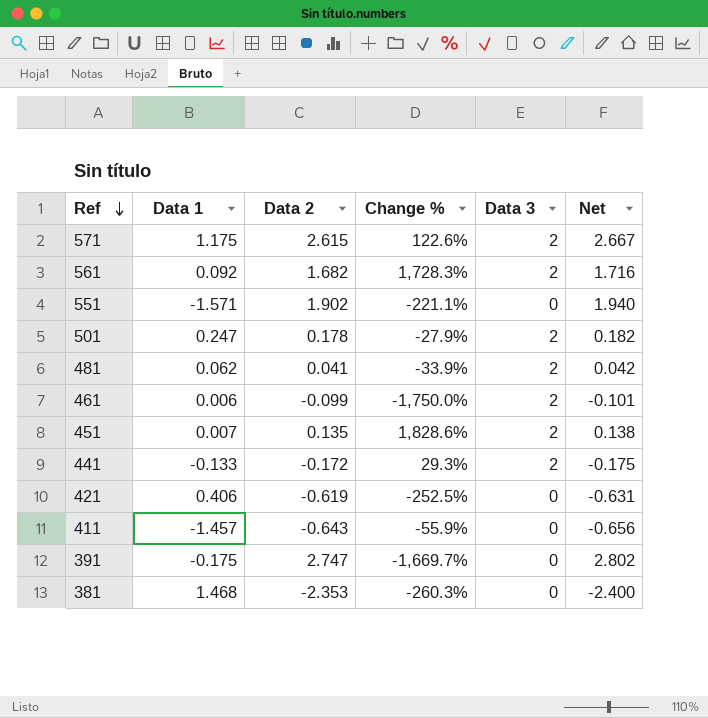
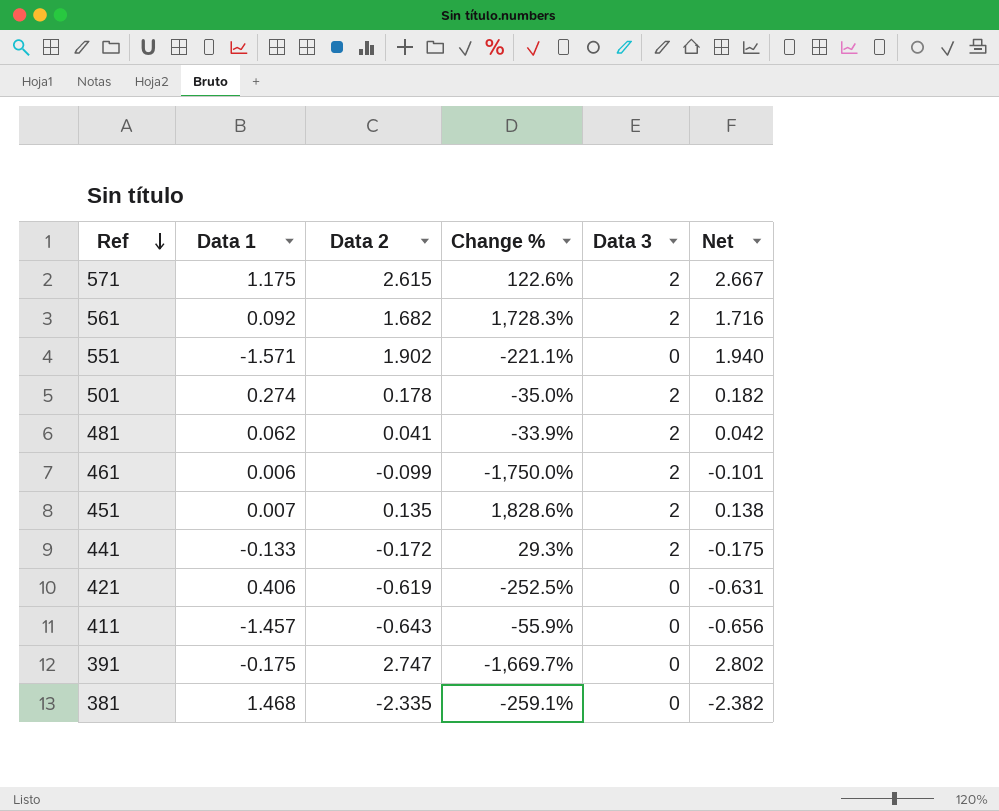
501 | Data 1: 0.247 -> 0.274
501 | Change %: -27.9% -> -35.0%
381 | Data 2: -2.353 -> -2.335
381 | Change %: -260.3% -> -259.1%
381 | Net: -2.400 -> -2.382

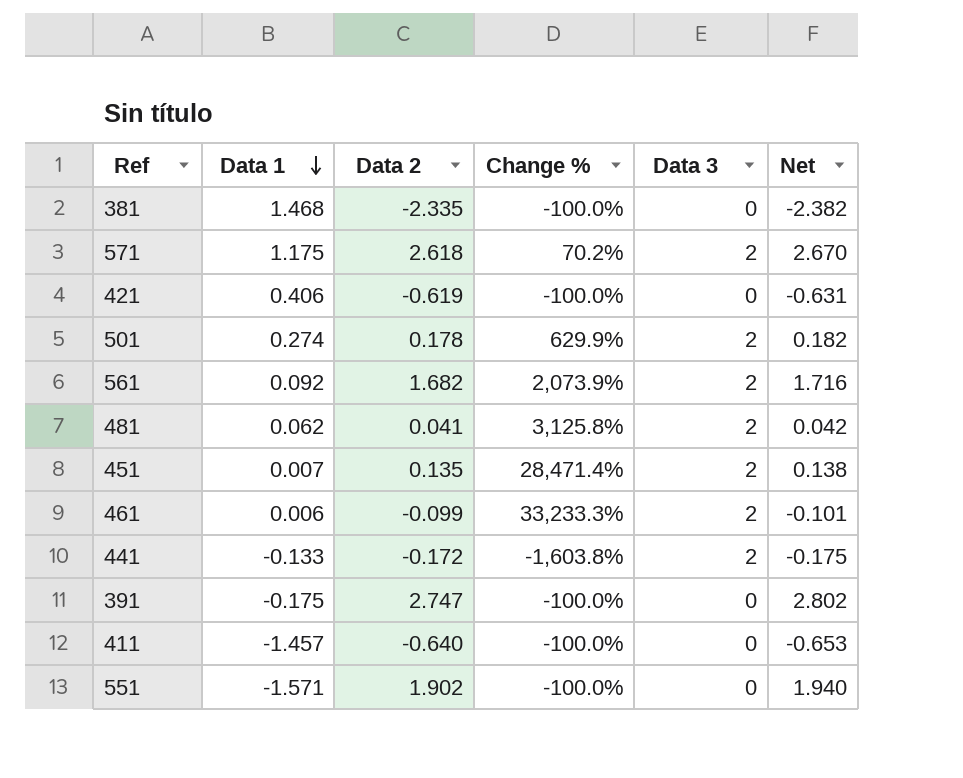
row order: Ref descending -> Data 1 descending
column Change % | formula: ([Data 2] - [Data 1]) / [Data 1] -> ([Data 3] - [Data 1]) / [Data 1]
571 | Data 2: 2.615 -> 2.618
571 | Net: 2.667 -> 2.670
411 | Data 2: -0.643 -> -0.640
411 | Net: -0.656 -> -0.653

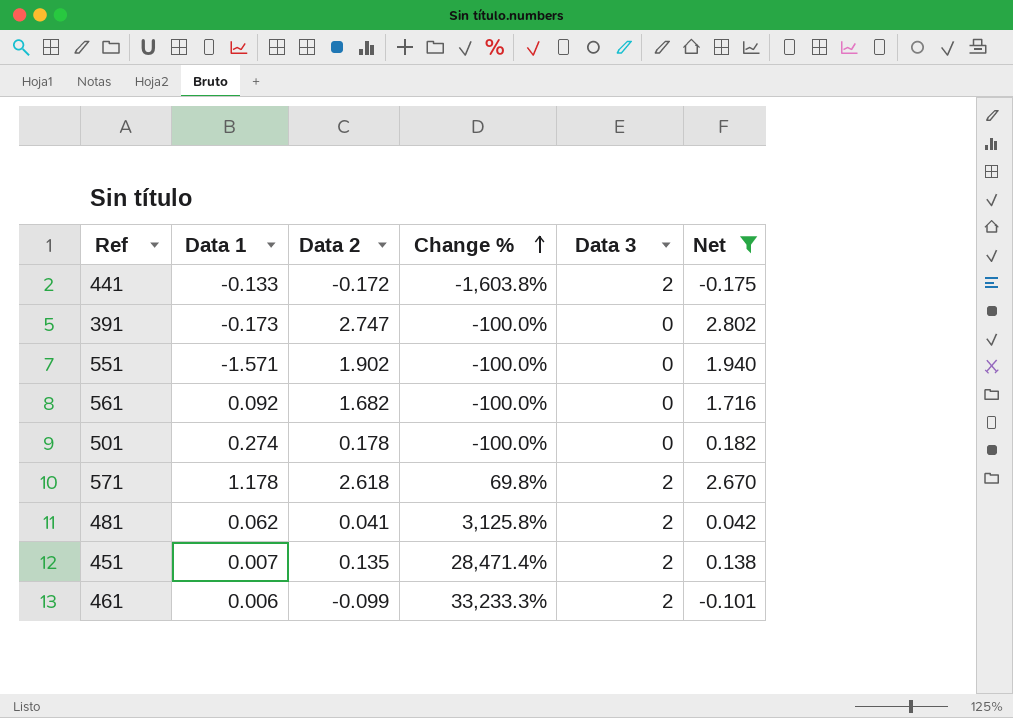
filter: none -> Net >= -0.175
row order: Data 1 descending -> Change % ascending
391 | Data 1: -0.175 -> -0.173
561 | Change %: 2,073.9% -> -100.0%
561 | Data 3: 2 -> 0
501 | Change %: 629.9% -> -100.0%
501 | Data 3: 2 -> 0
571 | Data 1: 1.175 -> 1.178
571 | Change %: 70.2% -> 69.8%

